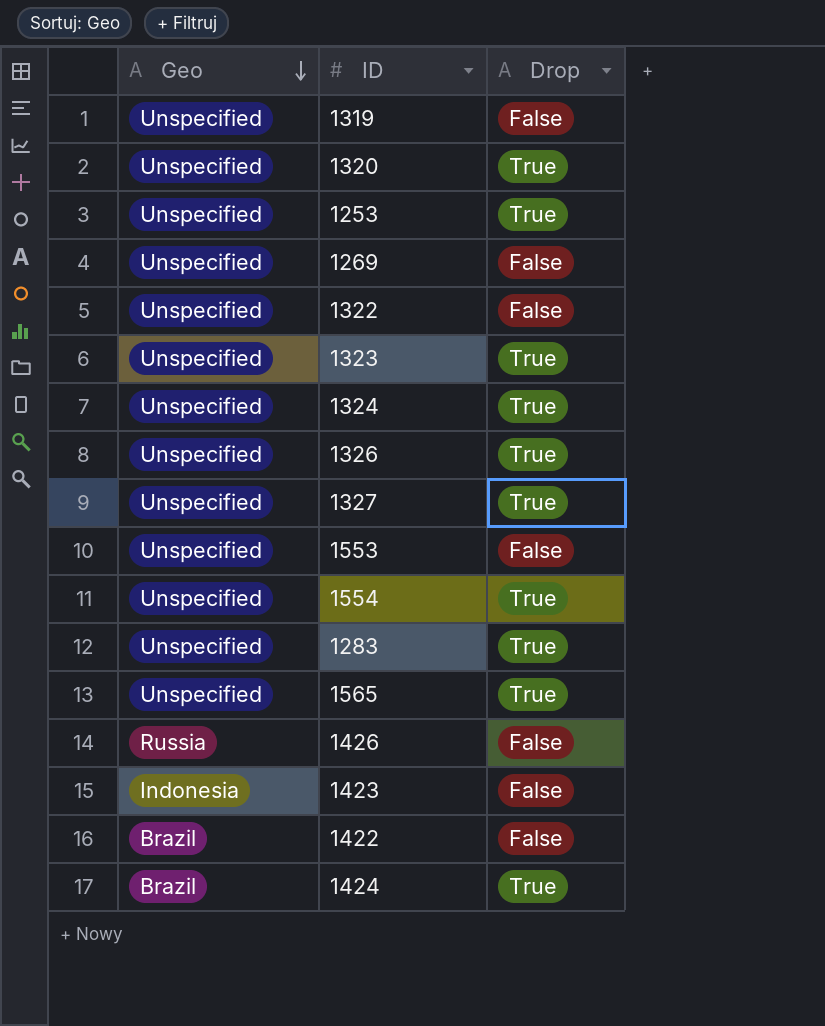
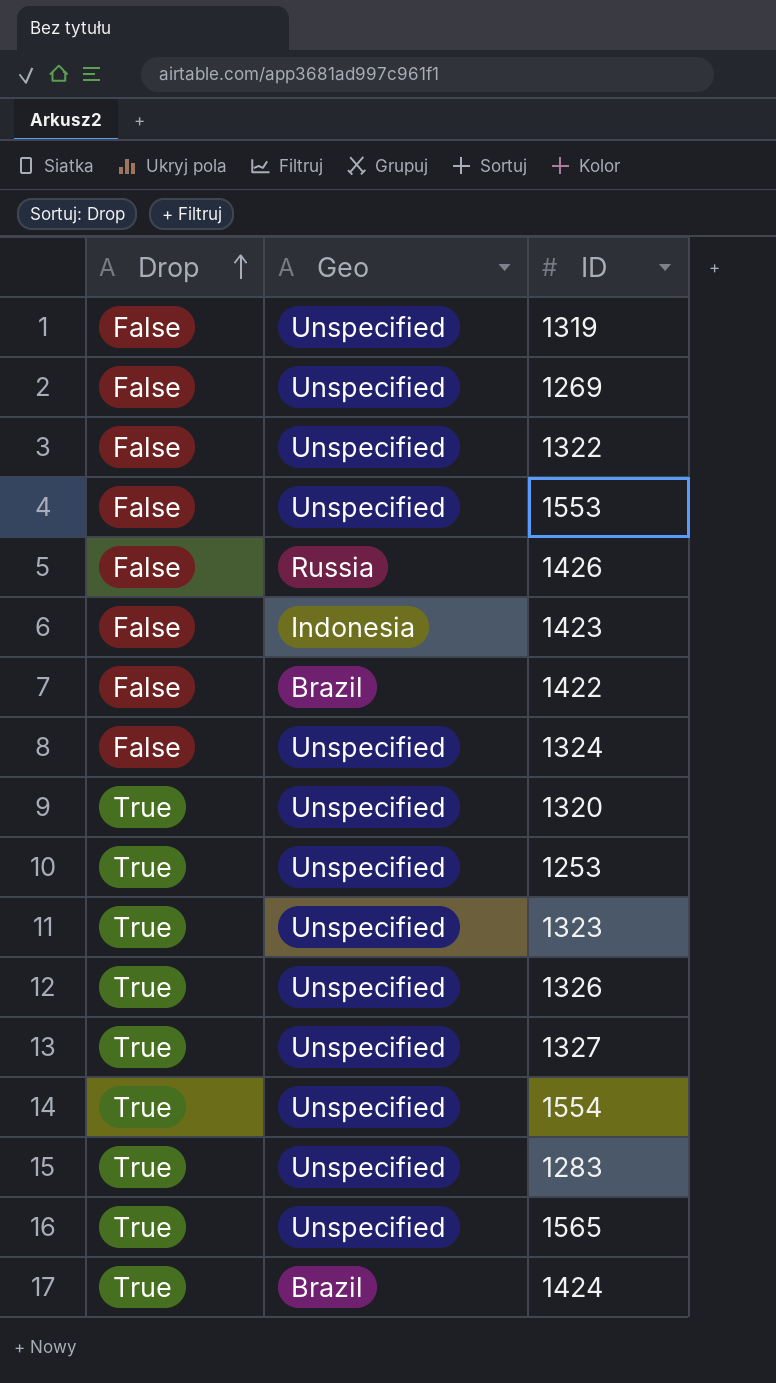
row order: Geo descending -> Drop ascending
column Drop | position: 3 -> 1
1324 | Drop: True -> False

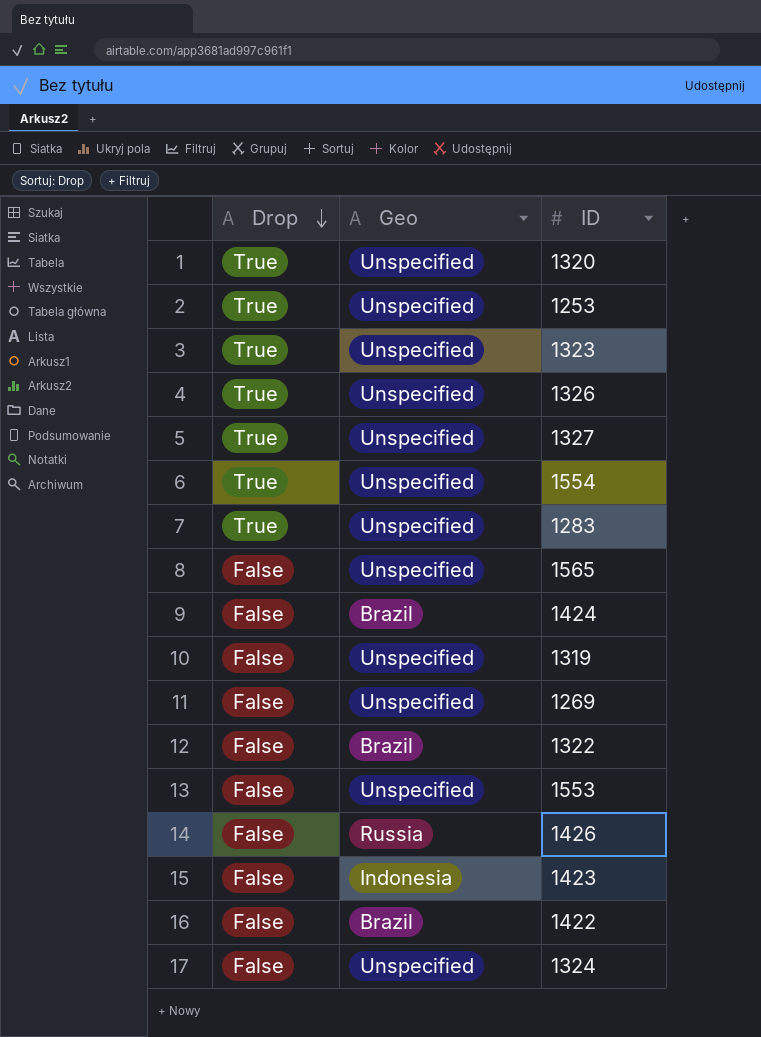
row order: Drop ascending -> Drop descending
1565 | Drop: True -> False
1424 | Drop: True -> False
1322 | Geo: Unspecified -> Brazil

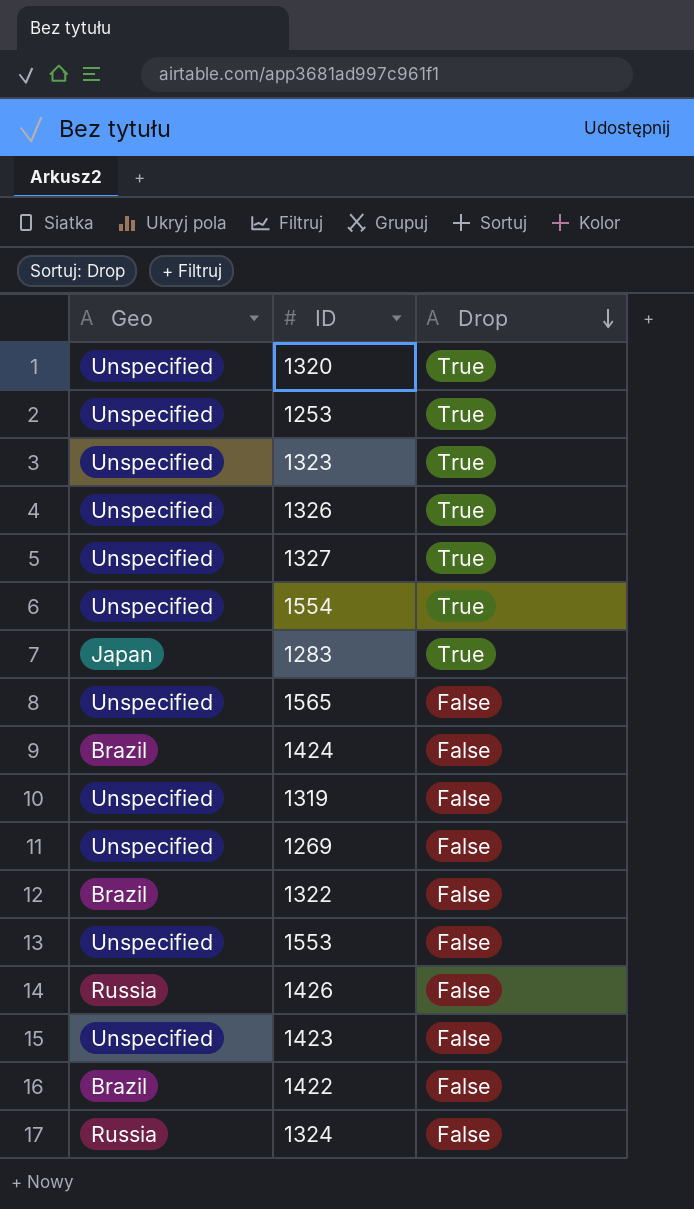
column Drop | position: 1 -> 3
1283 | Geo: Unspecified -> Japan
1423 | Geo: Indonesia -> Unspecified
1324 | Geo: Unspecified -> Russia

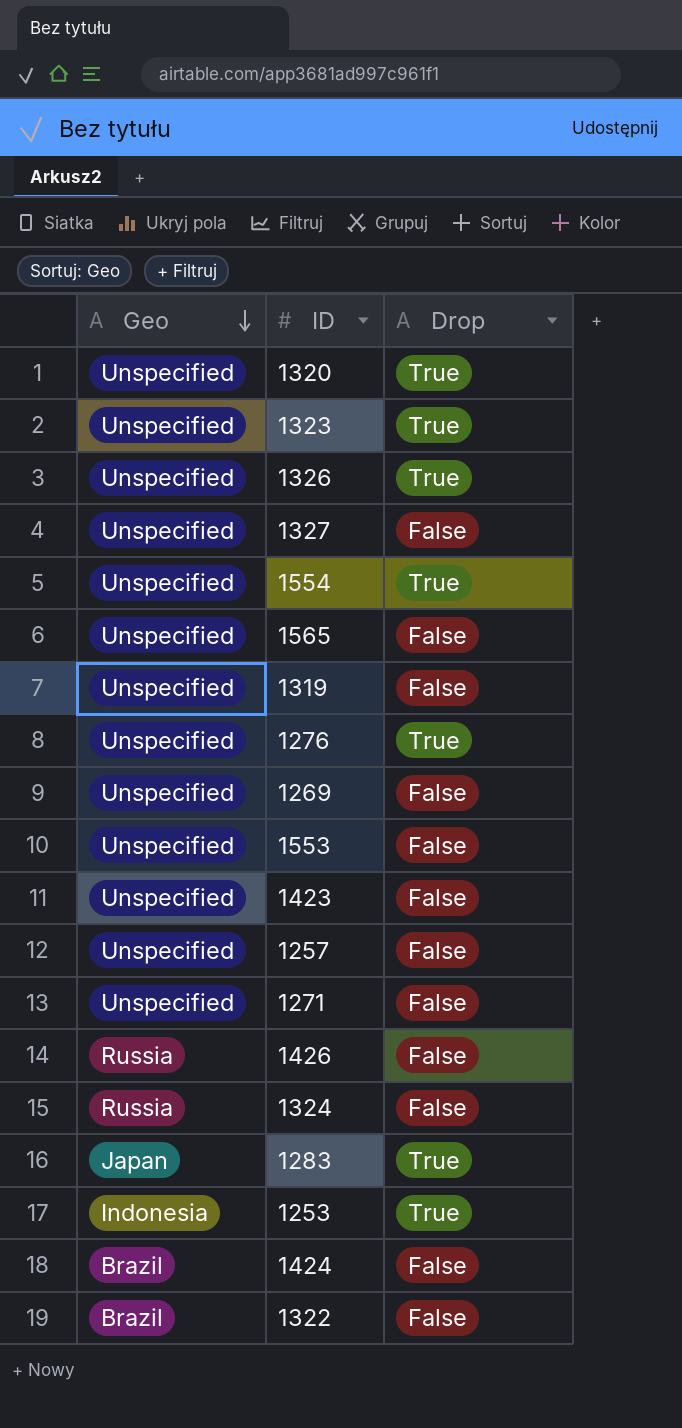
row order: Drop descending -> Geo descending
row 1422: Brazil | False -> none
1327 | Drop: True -> False
row 1276: none -> Unspecified | True
row 1257: none -> Unspecified | False
row 1271: none -> Unspecified | False
1253 | Geo: Unspecified -> Indonesia

